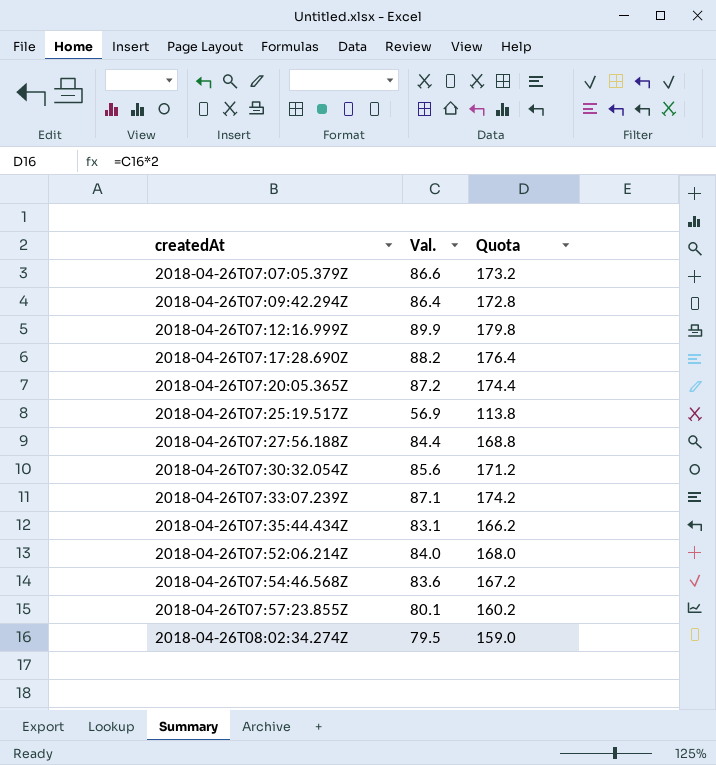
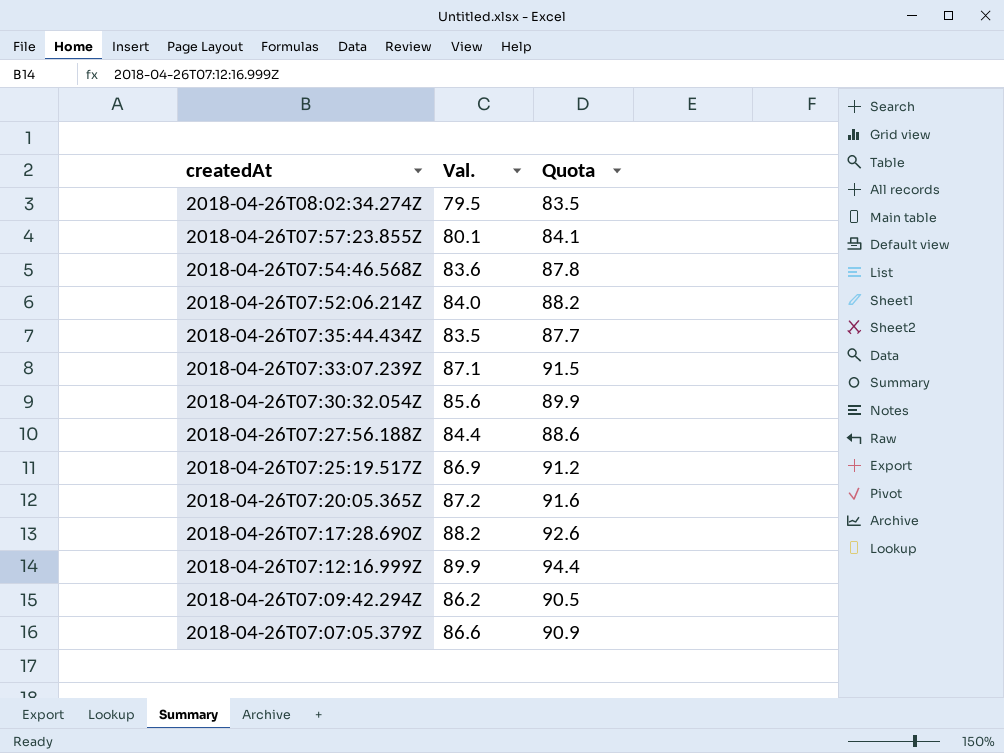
row order: createdAt ascending -> createdAt descending
column Quota | formula: [Val.] * 2 -> [Val.] * 1.05
2018-04-26T07:35:44.434Z | Val.: 83.1 -> 83.5
2018-04-26T07:25:19.517Z | Val.: 56.9 -> 86.9
2018-04-26T07:09:42.294Z | Val.: 86.4 -> 86.2

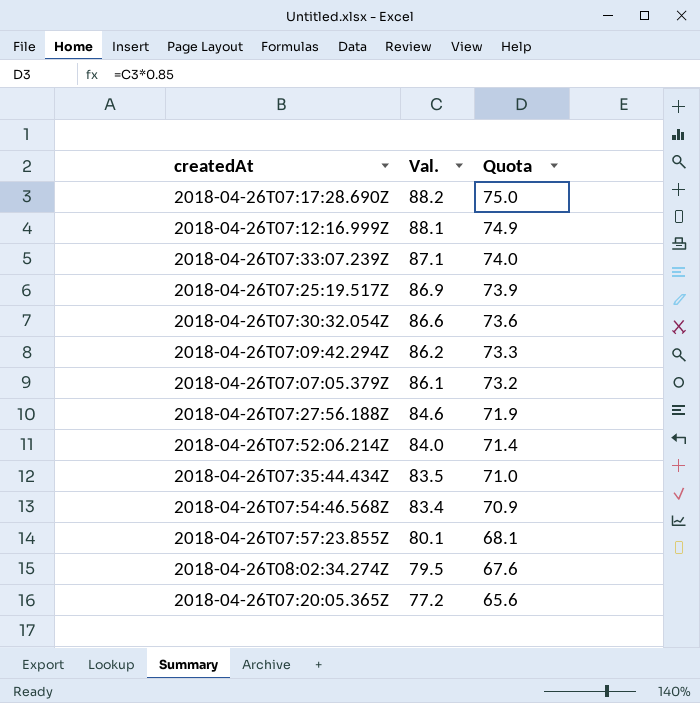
row order: createdAt descending -> Val. descending
column Quota | formula: [Val.] * 1.05 -> [Val.] * 0.85
2018-04-26T07:12:16.999Z | Val.: 89.9 -> 88.1
2018-04-26T07:30:32.054Z | Val.: 85.6 -> 86.6
2018-04-26T07:07:05.379Z | Val.: 86.6 -> 86.1
2018-04-26T07:27:56.188Z | Val.: 84.4 -> 84.6
2018-04-26T07:54:46.568Z | Val.: 83.6 -> 83.4
2018-04-26T07:20:05.365Z | Val.: 87.2 -> 77.2

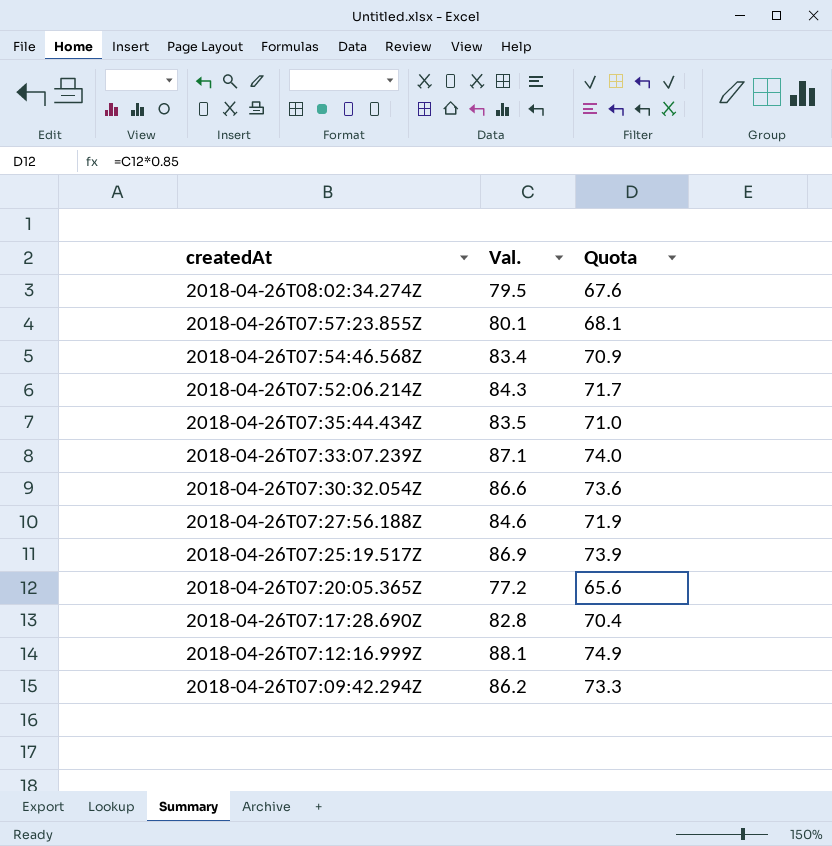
row order: Val. descending -> createdAt descending
row 2018-04-26T07:07:05.379Z: 86.1 | 73.2 -> none
2018-04-26T07:52:06.214Z | Val.: 84.0 -> 84.3
2018-04-26T07:52:06.214Z | Quota: 71.4 -> 71.7
2018-04-26T07:17:28.690Z | Val.: 88.2 -> 82.8
2018-04-26T07:17:28.690Z | Quota: 75.0 -> 70.4

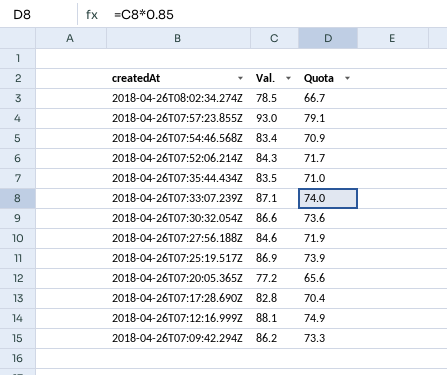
2018-04-26T08:02:34.274Z | Val.: 79.5 -> 78.5
2018-04-26T08:02:34.274Z | Quota: 67.6 -> 66.7
2018-04-26T07:57:23.855Z | Val.: 80.1 -> 93.0
2018-04-26T07:57:23.855Z | Quota: 68.1 -> 79.1

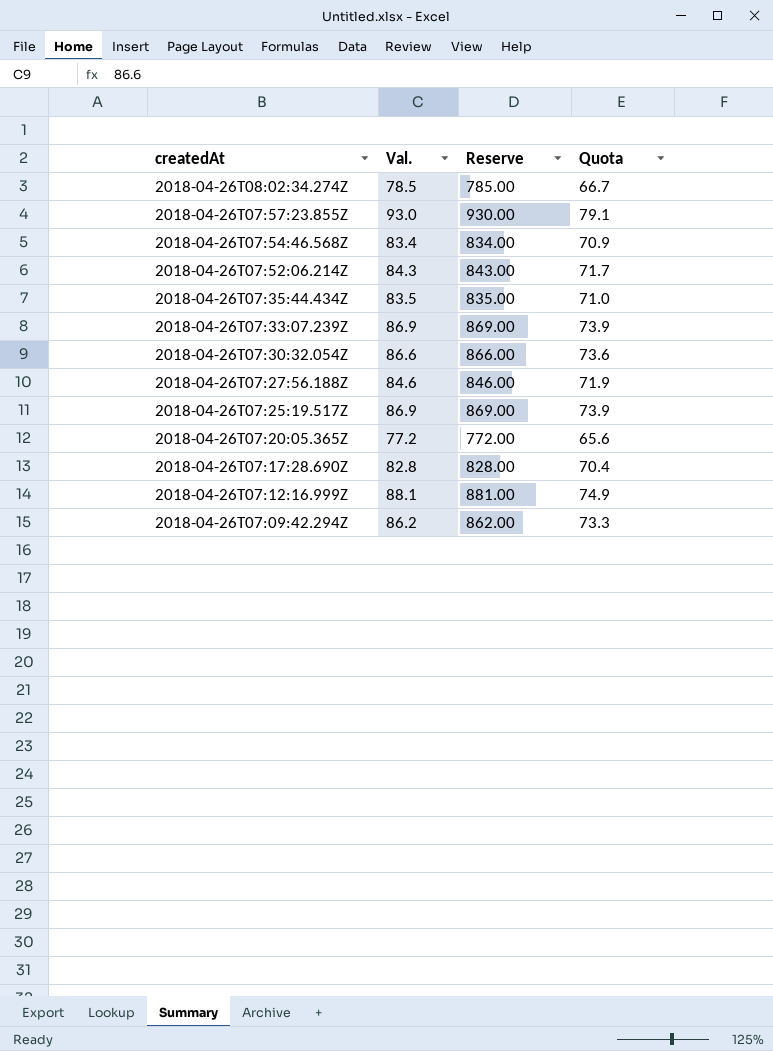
column Reserve | formula: none -> [Val.] * 10
2018-04-26T07:33:07.239Z | Val.: 87.1 -> 86.9
2018-04-26T07:33:07.239Z | Quota: 74.0 -> 73.9

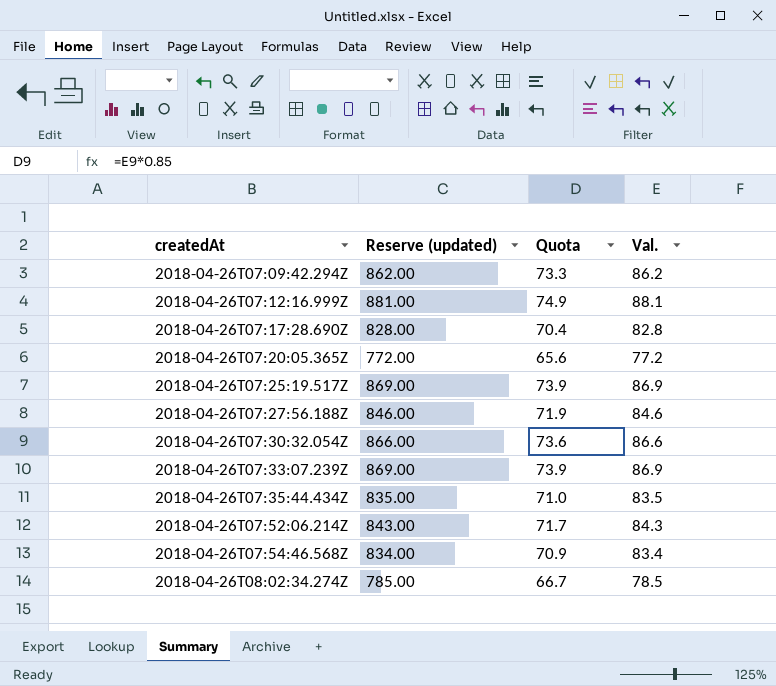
row order: createdAt descending -> createdAt ascending
column name: Reserve -> Reserve (updated)
column Val. | position: 2 -> 4
row 2018-04-26T07:57:23.855Z: 93.0 | 930.00 | 79.1 -> none

